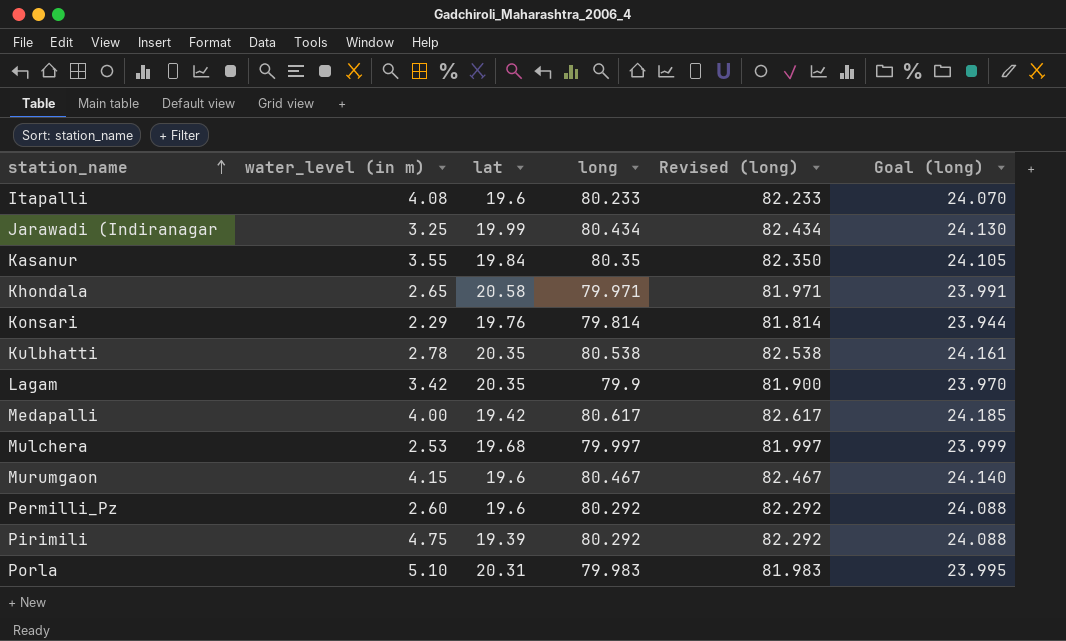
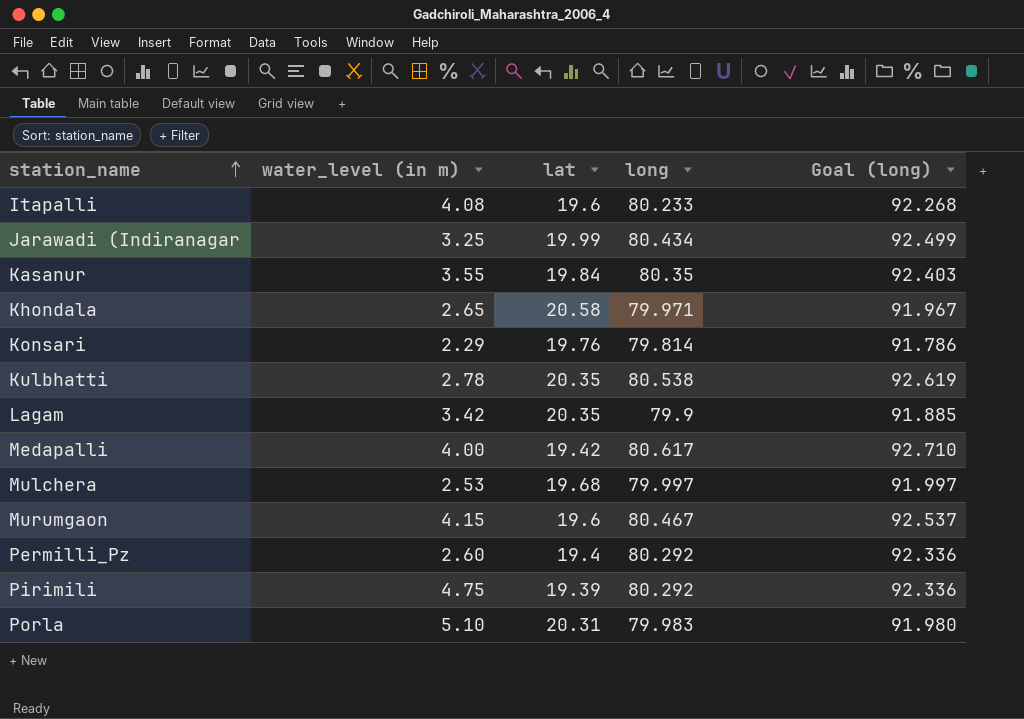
column Revised (long) | formula: [long] + 2 -> none
column Goal (long) | formula: [long] * 0.3 -> [long] * 1.15
Permilli_Pz | lat: 19.6 -> 19.4

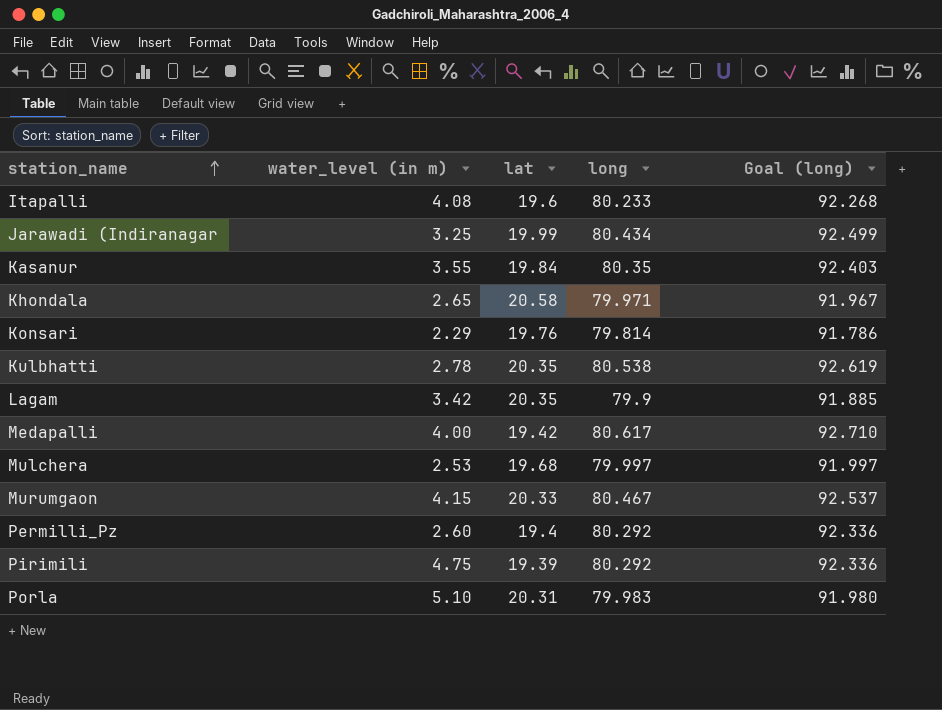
Murumgaon | lat: 19.6 -> 20.33

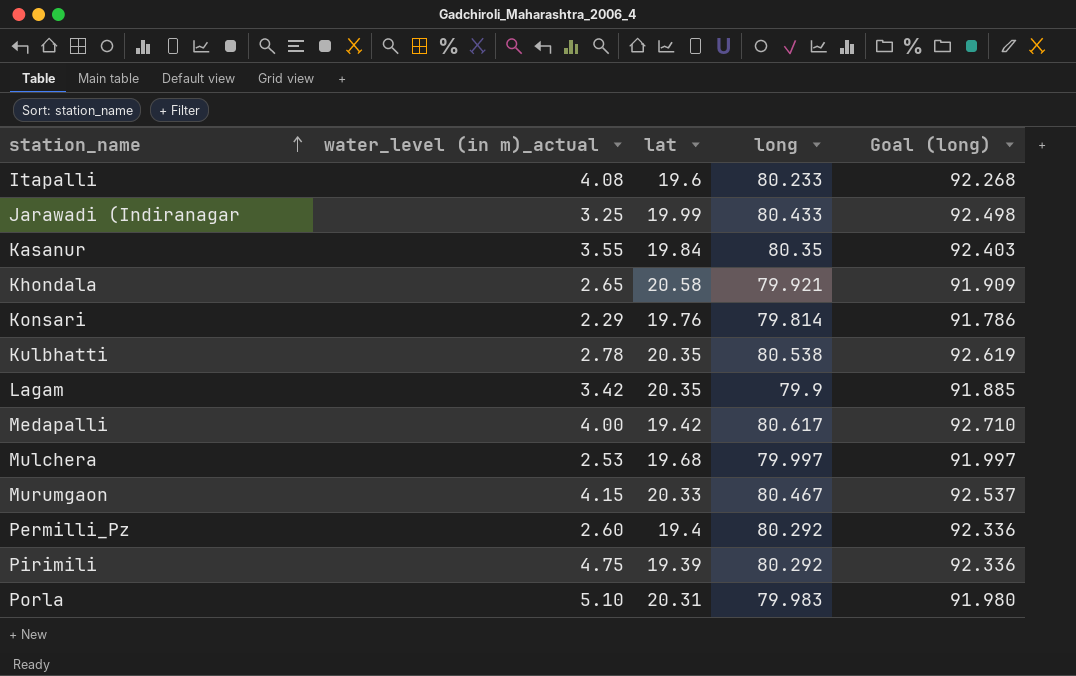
column name: water_level (in m) -> water_level (in m)_actual
Jarawadi (Indiranagar | long: 80.434 -> 80.433
Jarawadi (Indiranagar | Goal (long): 92.499 -> 92.498
Khondala | long: 79.971 -> 79.921
Khondala | Goal (long): 91.967 -> 91.909

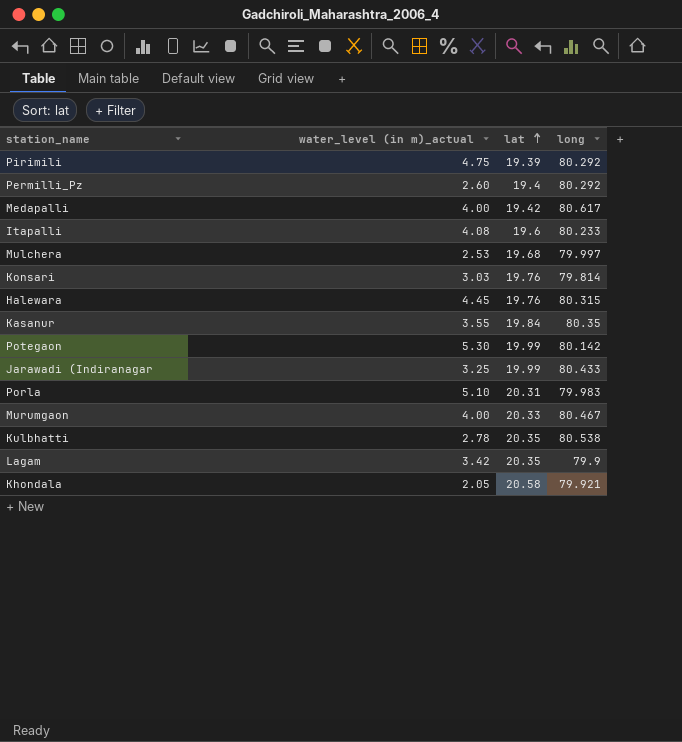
row order: station_name ascending -> lat ascending
column Goal (long) | formula: [long] * 1.15 -> none
Konsari | water_level (in m)_actual: 2.29 -> 3.03
row Halewara: none -> 4.45 | 19.76 | 80.315
row Potegaon: none -> 5.30 | 19.99 | 80.142
Murumgaon | water_level (in m)_actual: 4.15 -> 4.00
Khondala | water_level (in m)_actual: 2.65 -> 2.05

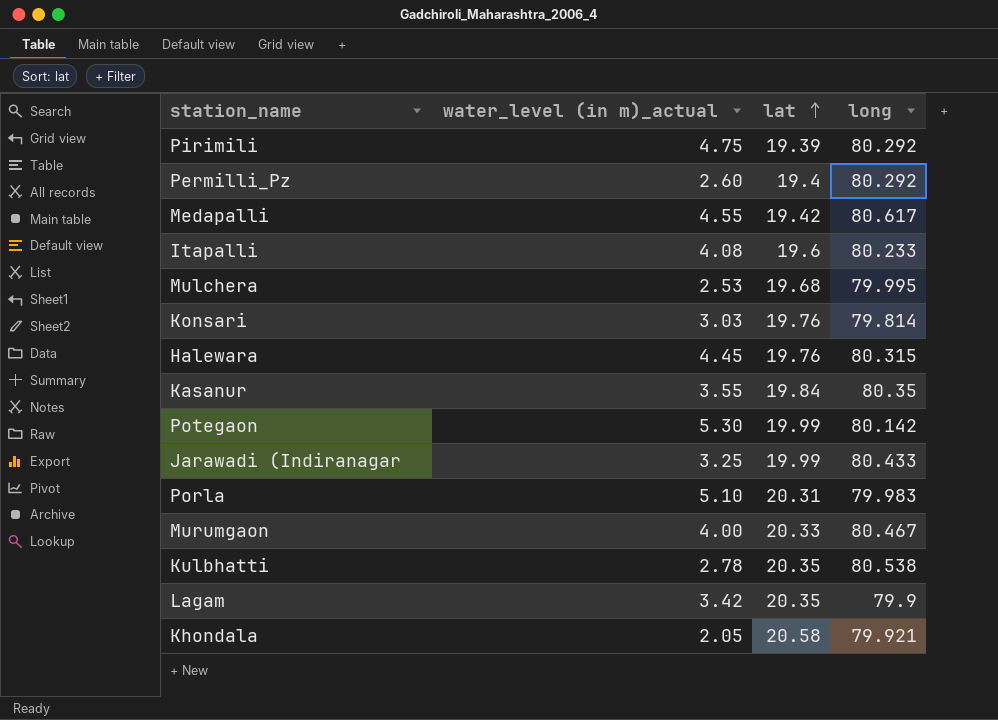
Medapalli | water_level (in m)_actual: 4.00 -> 4.55
Mulchera | long: 79.997 -> 79.995

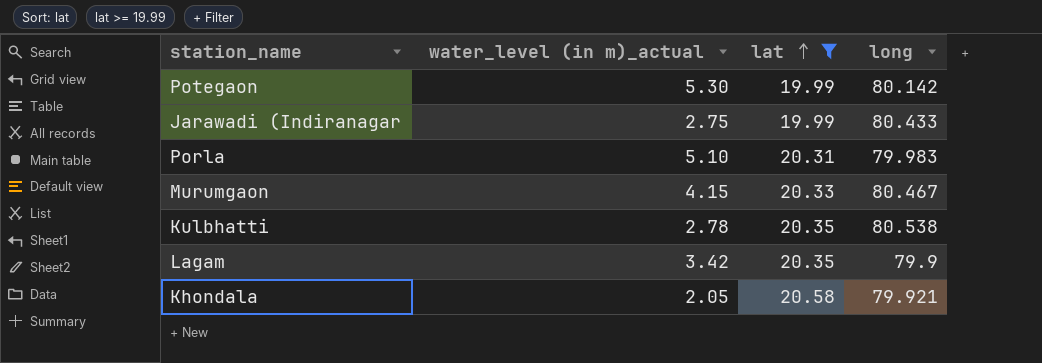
filter: none -> lat >= 19.99
Jarawadi (Indiranagar | water_level (in m)_actual: 3.25 -> 2.75
Murumgaon | water_level (in m)_actual: 4.00 -> 4.15

